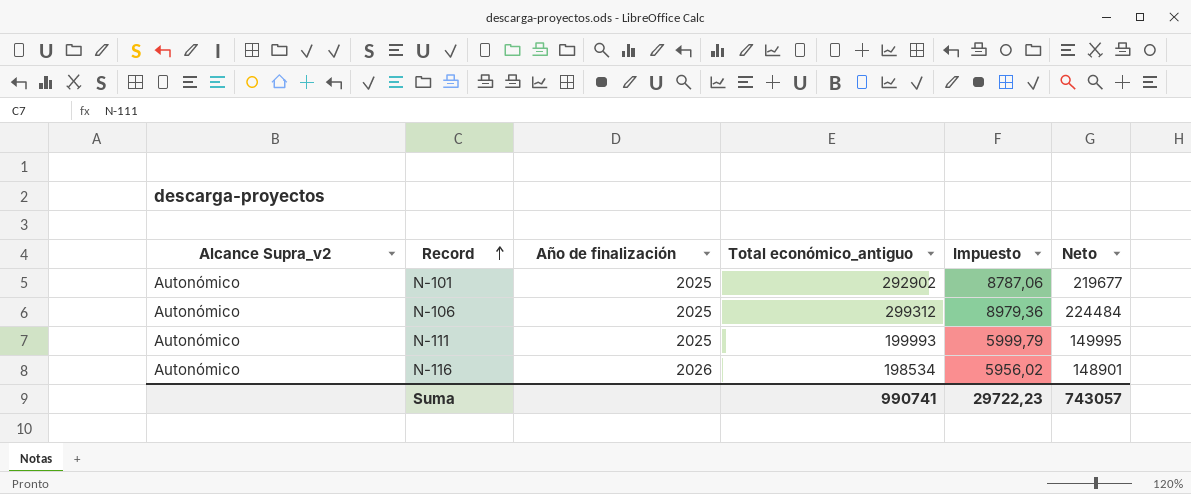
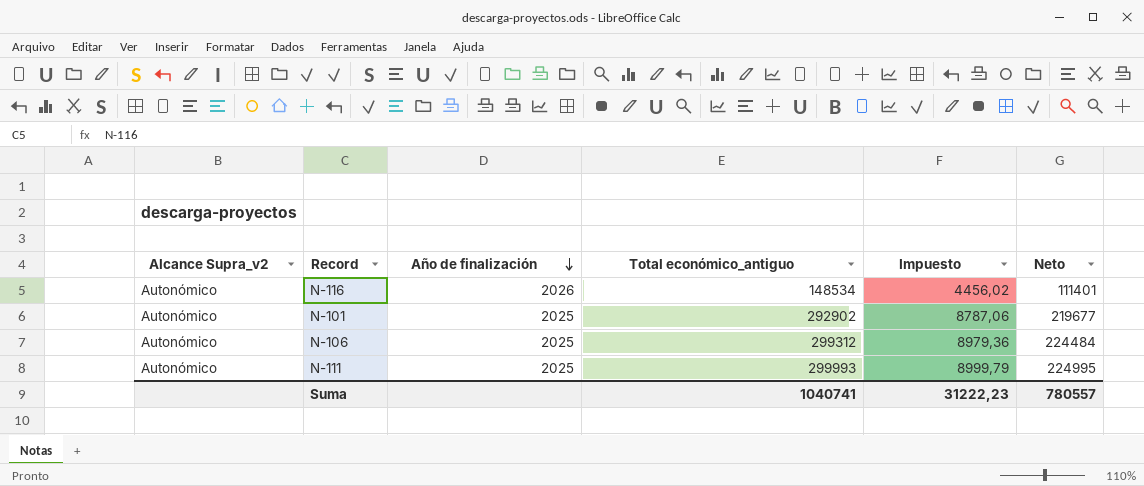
row order: Record ascending -> Año de finalización descending
N-116 | Total económico_antiguo: 198534 -> 148534
N-116 | Impuesto: 5956,02 -> 4456,02
N-116 | Neto: 148901 -> 111401
N-111 | Total económico_antiguo: 199993 -> 299993
N-111 | Impuesto: 5999,79 -> 8999,79
N-111 | Neto: 149995 -> 224995
Suma | Total económico_antiguo: 990741 -> 1040741
Suma | Impuesto: 29722,23 -> 31222,23
Suma | Neto: 743057 -> 780557

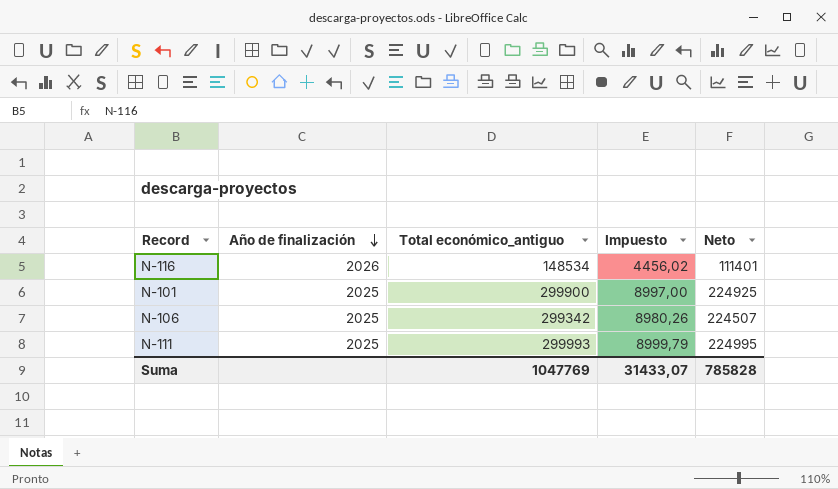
column Alcance Supra_v2 | position: 1 -> none
N-101 | Total económico_antiguo: 292902 -> 299900
N-101 | Impuesto: 8787,06 -> 8997,00
N-101 | Neto: 219677 -> 224925
N-106 | Total económico_antiguo: 299312 -> 299342
N-106 | Impuesto: 8979,36 -> 8980,26
N-106 | Neto: 224484 -> 224507
Suma | Total económico_antiguo: 1040741 -> 1047769
Suma | Impuesto: 31222,23 -> 31433,07
Suma | Neto: 780557 -> 785828

